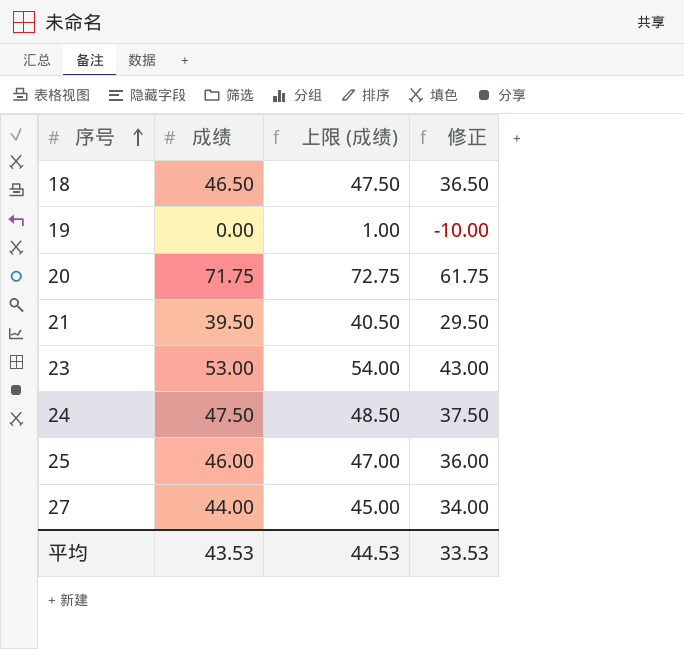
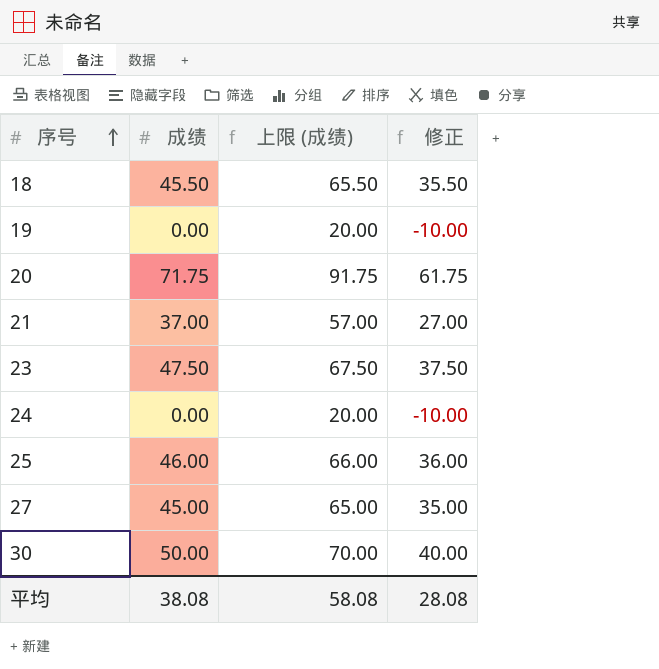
column 上限 (成绩) | formula: [成绩] + 1 -> [成绩] + 20
18 | 成绩: 46.50 -> 45.50
18 | 修正: 36.50 -> 35.50
21 | 成绩: 39.50 -> 37.00
21 | 修正: 29.50 -> 27.00
23 | 成绩: 53.00 -> 47.50
23 | 修正: 43.00 -> 37.50
24 | 成绩: 47.50 -> 0.00
24 | 修正: 37.50 -> -10.00
27 | 成绩: 44.00 -> 45.00
27 | 修正: 34.00 -> 35.00
row 30: none -> 50.00 | 70.00 | 40.00
平均 | 成绩: 43.53 -> 38.08
平均 | 上限 (成绩): 44.53 -> 58.08
平均 | 修正: 33.53 -> 28.08

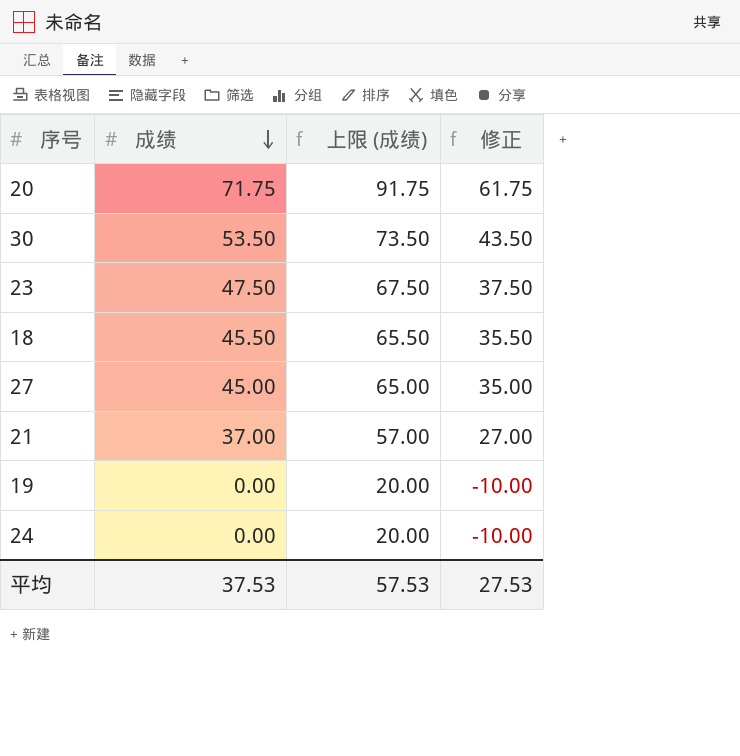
row order: 序号 ascending -> 成绩 descending
row 25: 46.00 | 66.00 | 36.00 -> none
30 | 成绩: 50.00 -> 53.50
30 | 上限 (成绩): 70.00 -> 73.50
30 | 修正: 40.00 -> 43.50
平均 | 成绩: 38.08 -> 37.53
平均 | 上限 (成绩): 58.08 -> 57.53
平均 | 修正: 28.08 -> 27.53

